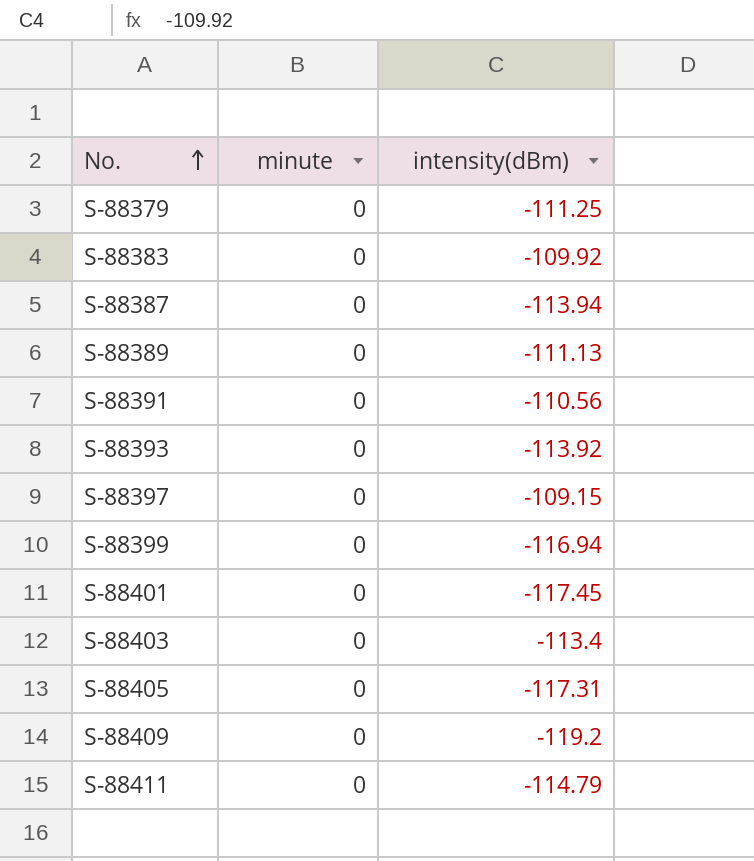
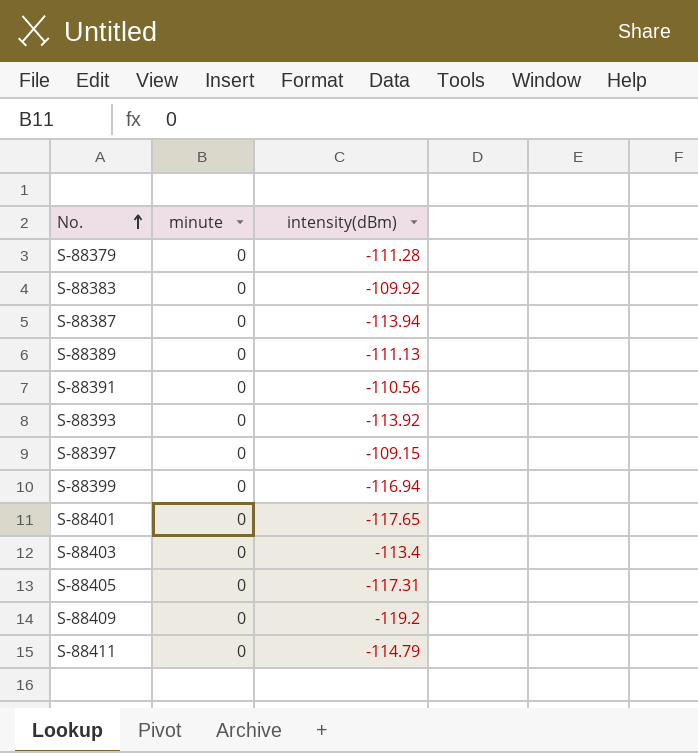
S-88379 | intensity(dBm): -111.25 -> -111.28
S-88401 | intensity(dBm): -117.45 -> -117.65

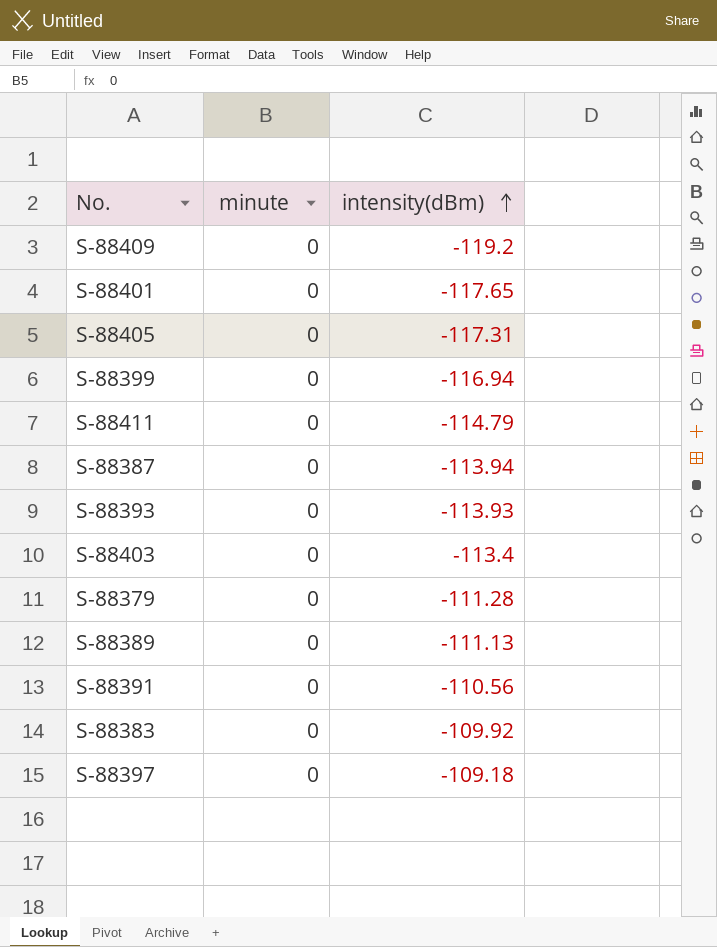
row order: No. ascending -> intensity(dBm) ascending
S-88393 | intensity(dBm): -113.92 -> -113.93
S-88397 | intensity(dBm): -109.15 -> -109.18

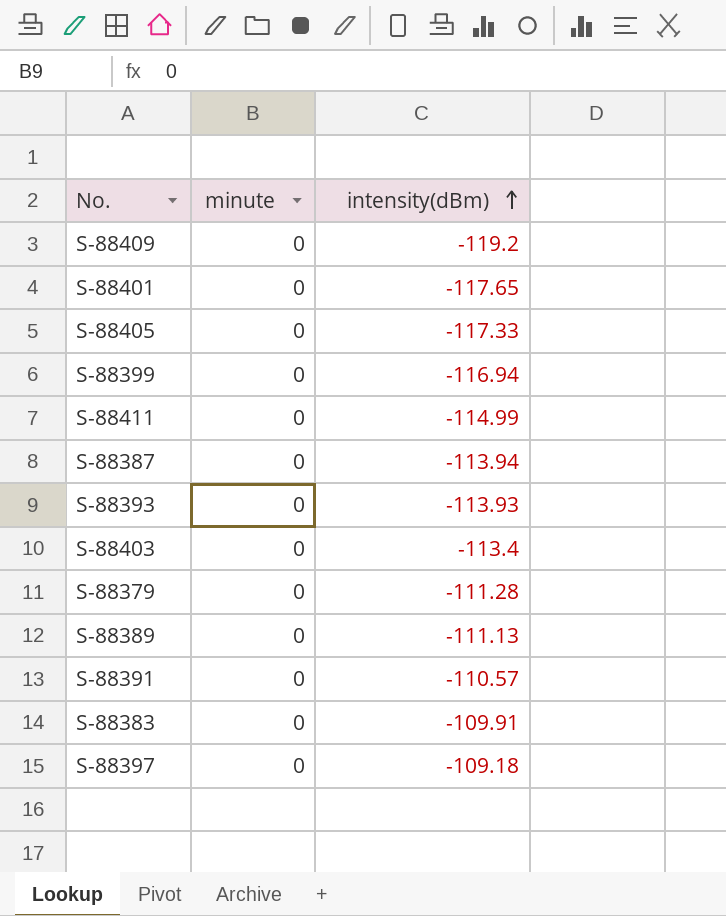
S-88405 | intensity(dBm): -117.31 -> -117.33
S-88411 | intensity(dBm): -114.79 -> -114.99
S-88391 | intensity(dBm): -110.56 -> -110.57
S-88383 | intensity(dBm): -109.92 -> -109.91

